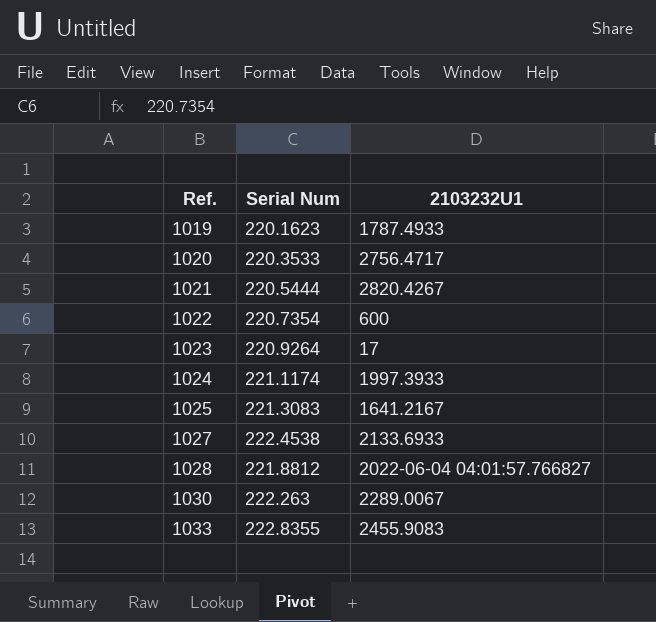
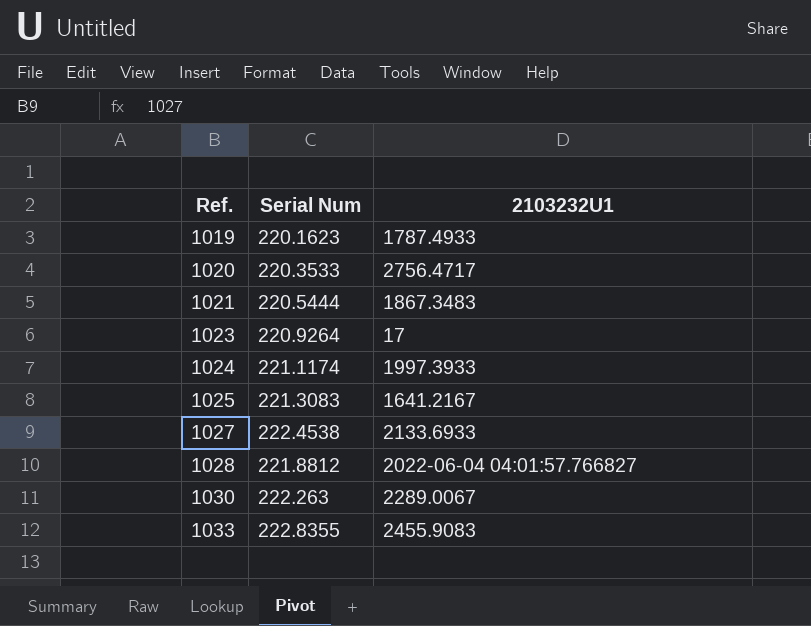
row 1022: 220.7354 | 600 -> none
1021 | 2103232U1: 2820.4267 -> 1867.3483

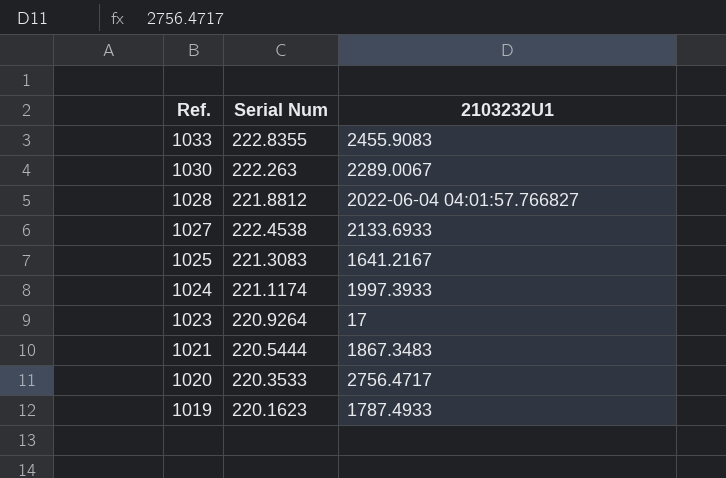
row order: Ref. ascending -> Ref. descending

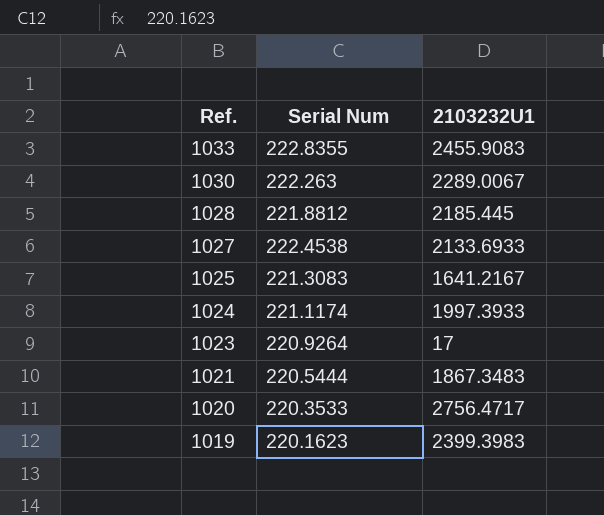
1028 | 2103232U1: 2022-06-04 04:01:57.766827 -> 2185.445
1019 | 2103232U1: 1787.4933 -> 2399.3983

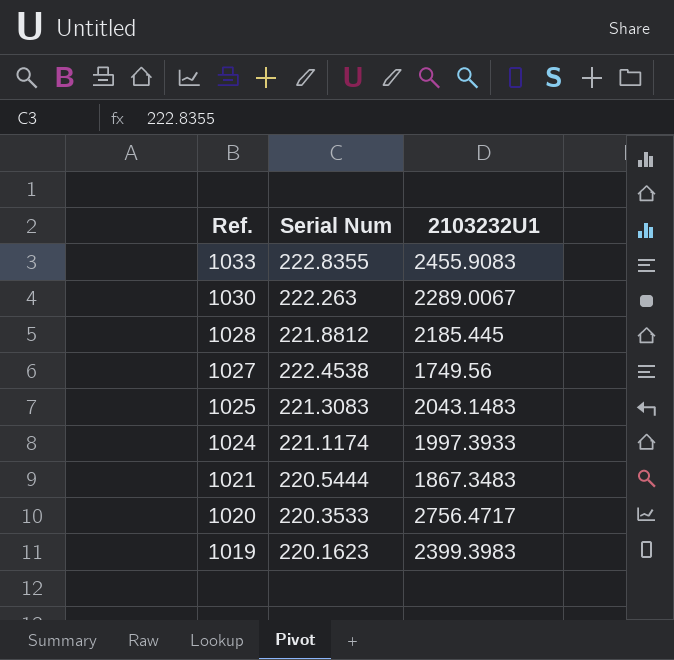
row 1023: 220.9264 | 17 -> none
1027 | 2103232U1: 2133.6933 -> 1749.56
1025 | 2103232U1: 1641.2167 -> 2043.1483

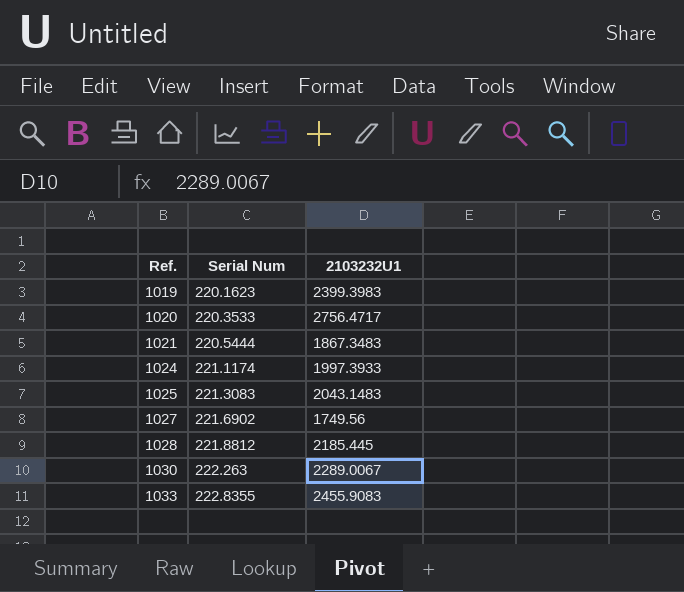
row order: Ref. descending -> Ref. ascending
1027 | Serial Num: 222.4538 -> 221.6902

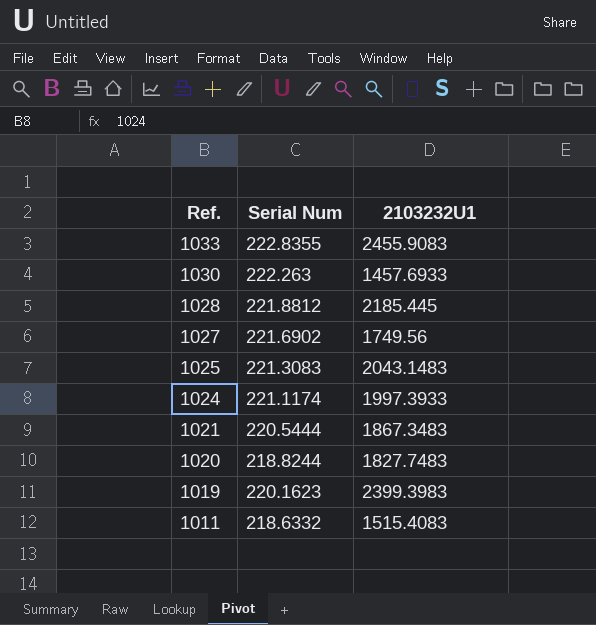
row order: Ref. ascending -> Ref. descending
1030 | 2103232U1: 2289.0067 -> 1457.6933
1020 | Serial Num: 220.3533 -> 218.8244
1020 | 2103232U1: 2756.4717 -> 1827.7483
row 1011: none -> 218.6332 | 1515.4083

